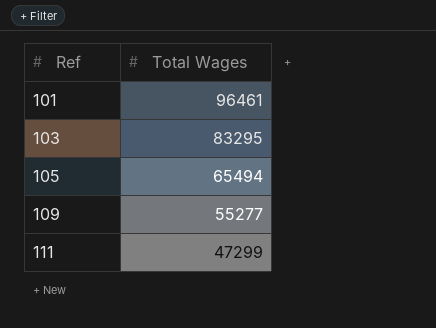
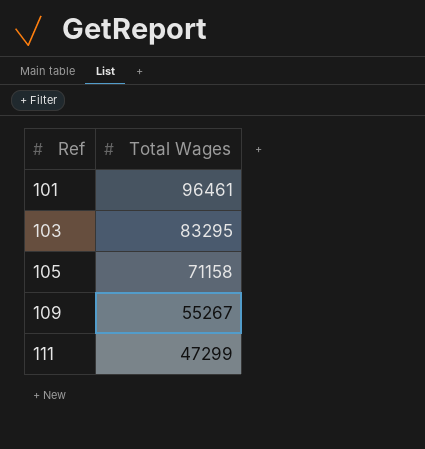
105 | Total Wages: 65494 -> 71158
109 | Total Wages: 55277 -> 55267

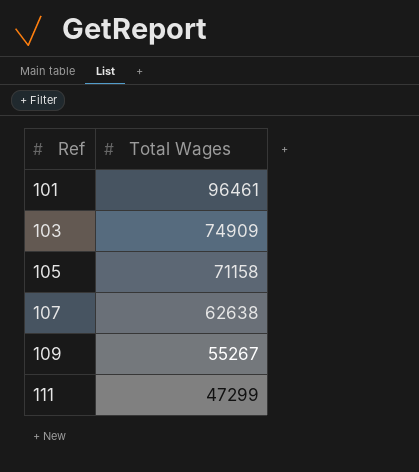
103 | Total Wages: 83295 -> 74909
row 107: none -> 62638

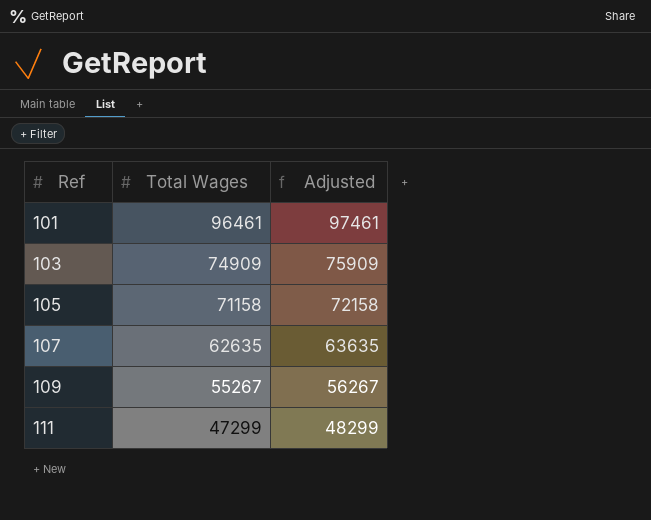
column Adjusted | formula: none -> [Total Wages] + 1000
107 | Total Wages: 62638 -> 62635

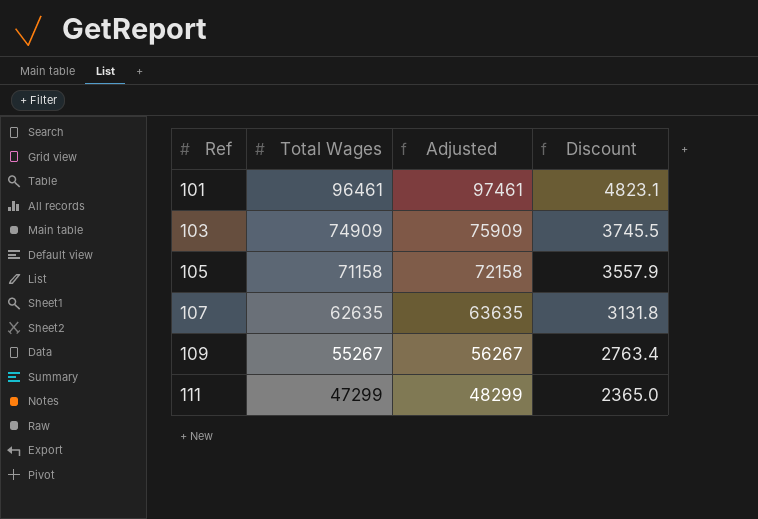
column Discount | formula: none -> [Total Wages] * 0.05

